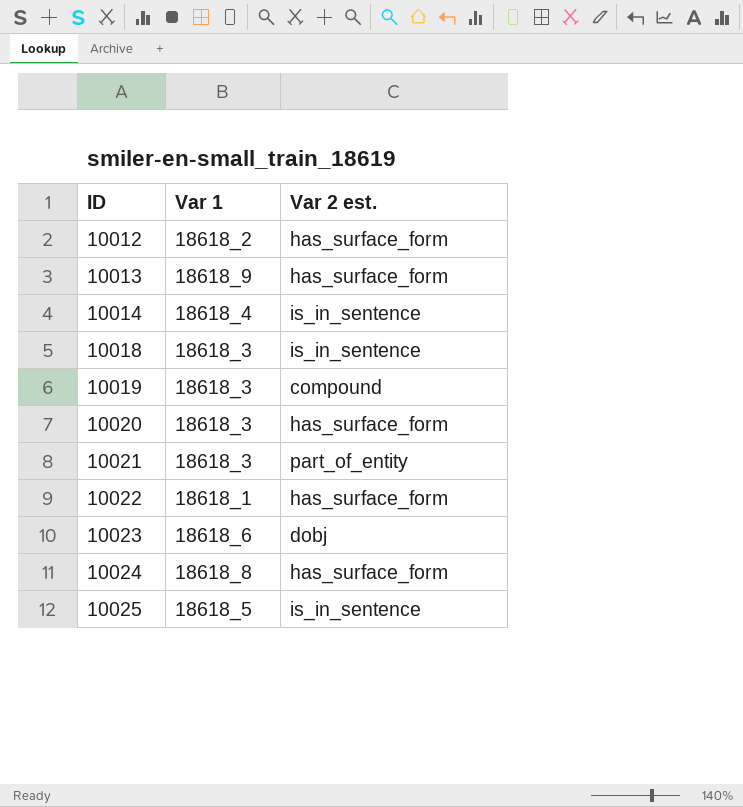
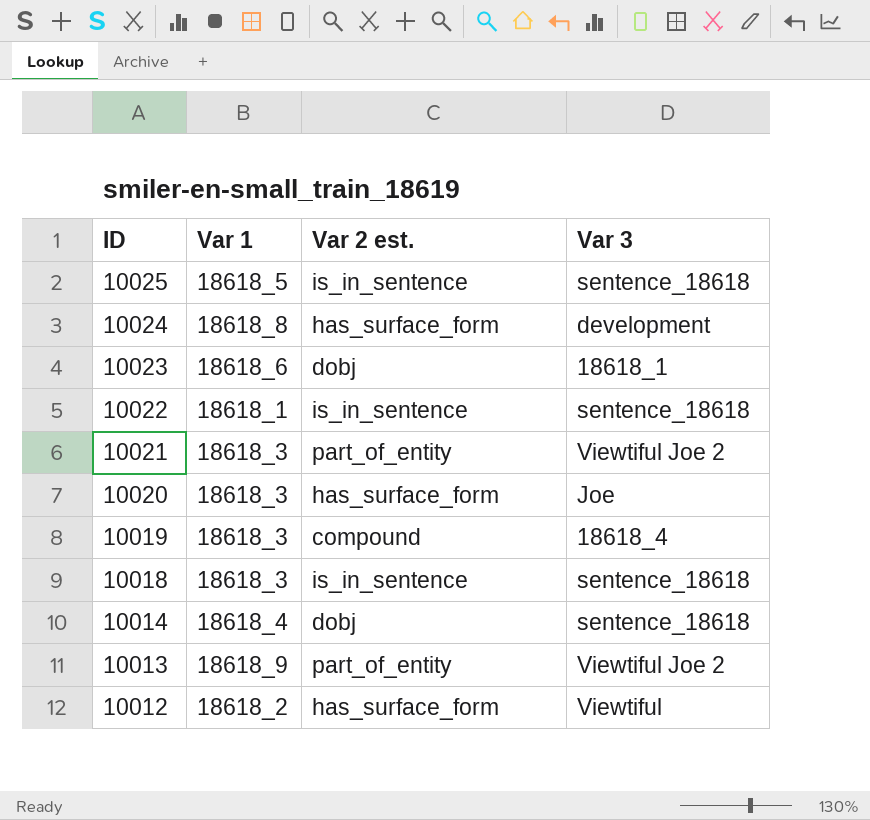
row order: ID ascending -> ID descending
column Var 3 | position: none -> 4
10022 | Var 2 est.: has_surface_form -> is_in_sentence
10014 | Var 2 est.: is_in_sentence -> dobj
10013 | Var 2 est.: has_surface_form -> part_of_entity

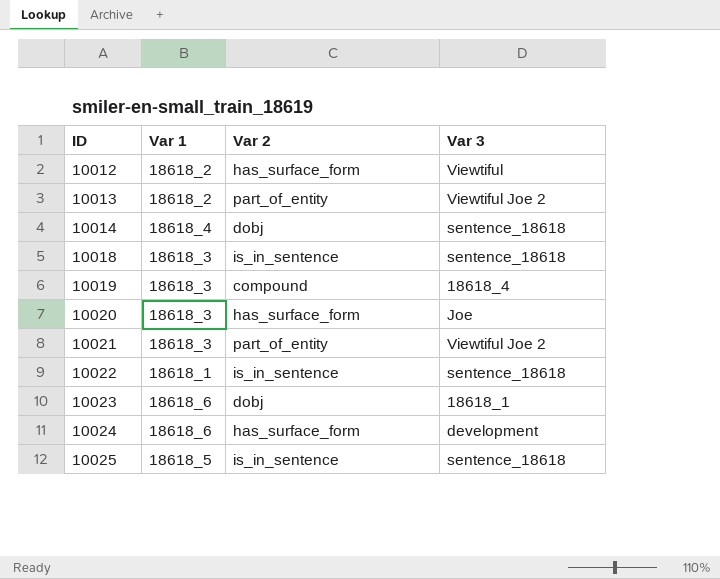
row order: ID descending -> ID ascending
column name: Var 2 est. -> Var 2
10013 | Var 1: 18618_9 -> 18618_2
10024 | Var 1: 18618_8 -> 18618_6

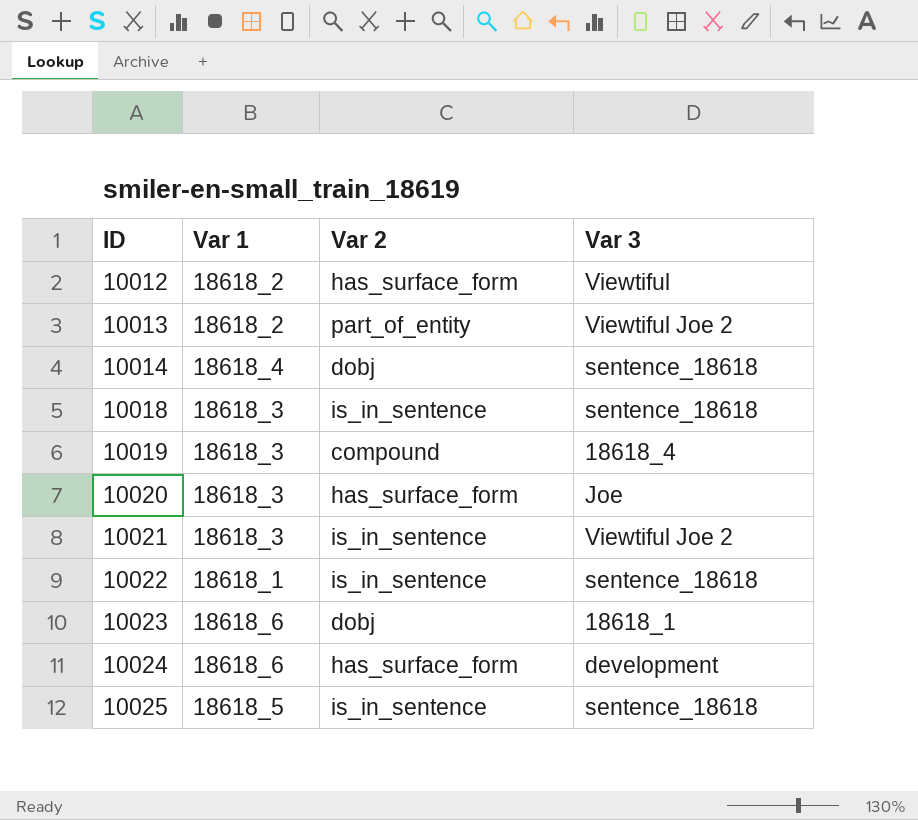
10021 | Var 2: part_of_entity -> is_in_sentence

